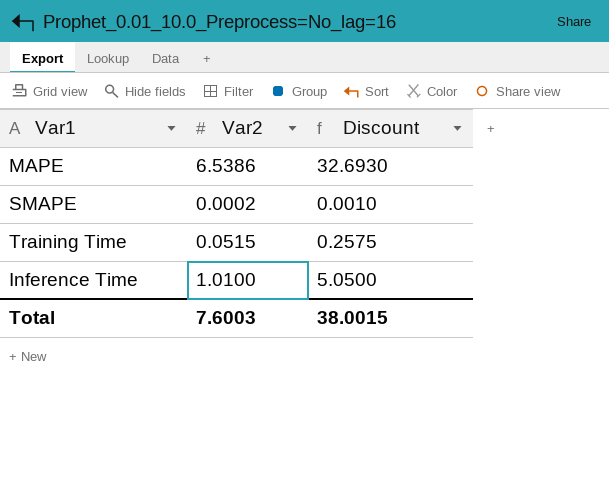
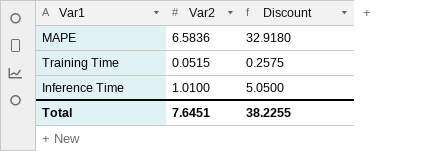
row SMAPE: 0.0002 | 0.0010 -> none
MAPE | Var2: 6.5386 -> 6.5836
MAPE | Discount: 32.6930 -> 32.9180
Total | Var2: 7.6003 -> 7.6451
Total | Discount: 38.0015 -> 38.2255

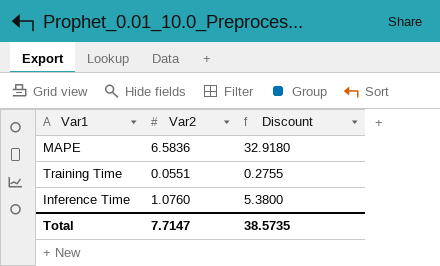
Training Time | Var2: 0.0515 -> 0.0551
Training Time | Discount: 0.2575 -> 0.2755
Inference Time | Var2: 1.0100 -> 1.0760
Inference Time | Discount: 5.0500 -> 5.3800
Total | Var2: 7.6451 -> 7.7147
Total | Discount: 38.2255 -> 38.5735

